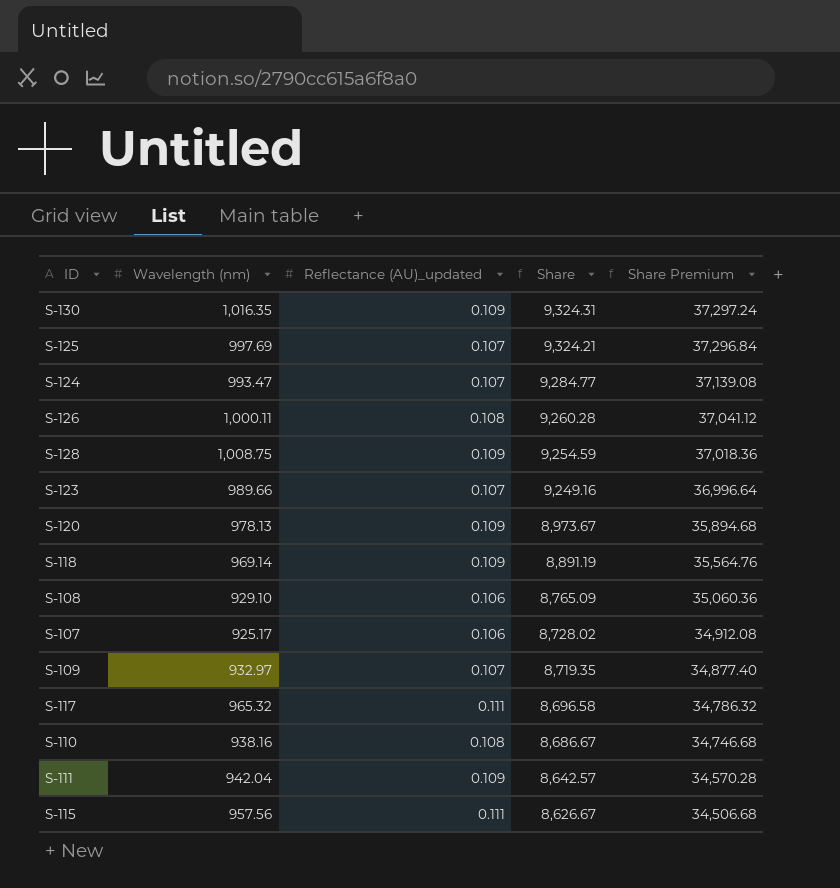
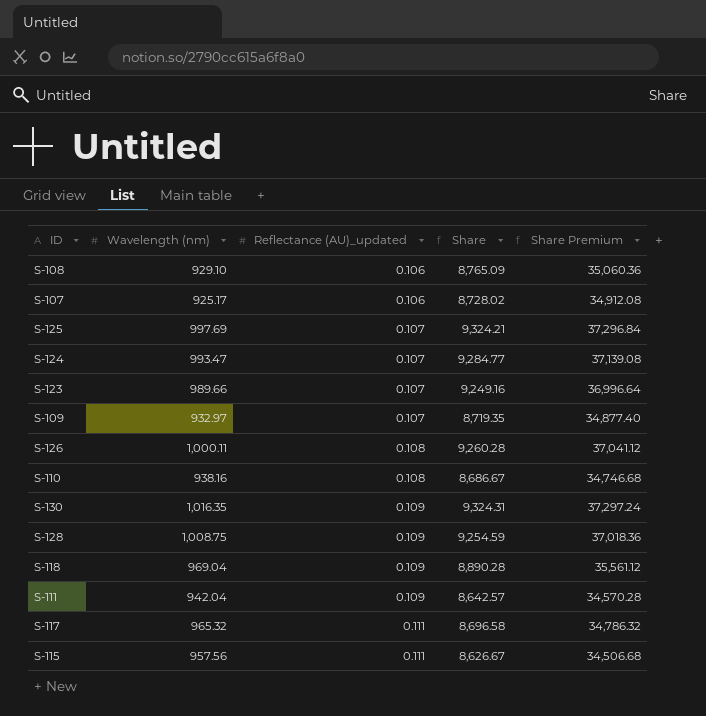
row order: Share descending -> Reflectance (AU)_updated ascending
row S-120: 978.13 | 0.109 | 8,973.67 | 35,894.68 -> none
S-118 | Wavelength (nm): 969.14 -> 969.04
S-118 | Share: 8,891.19 -> 8,890.28
S-118 | Share Premium: 35,564.76 -> 35,561.12

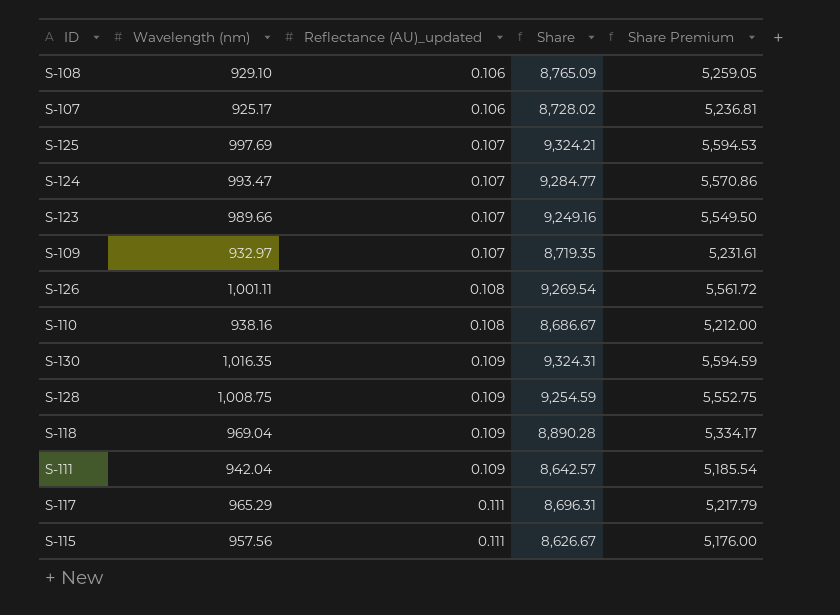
column Share Premium | formula: [Share] * 4 -> [Share] * 0.6
S-126 | Wavelength (nm): 1,000.11 -> 1,001.11
S-126 | Share: 9,260.28 -> 9,269.54
S-117 | Wavelength (nm): 965.32 -> 965.29
S-117 | Share: 8,696.58 -> 8,696.31

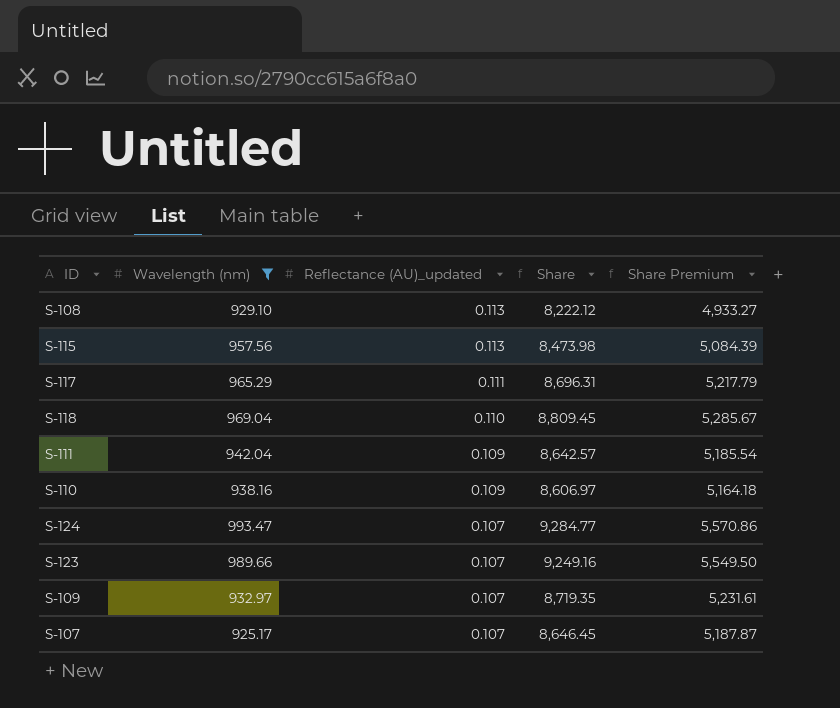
filter: none -> Wavelength (nm) <= 993.47
row order: Reflectance (AU)_updated ascending -> Reflectance (AU)_updated descending
S-108 | Reflectance (AU)_updated: 0.106 -> 0.113
S-108 | Share: 8,765.09 -> 8,222.12
S-108 | Share Premium: 5,259.05 -> 4,933.27
S-115 | Reflectance (AU)_updated: 0.111 -> 0.113
S-115 | Share: 8,626.67 -> 8,473.98
S-115 | Share Premium: 5,176.00 -> 5,084.39
S-118 | Reflectance (AU)_updated: 0.109 -> 0.110
S-118 | Share: 8,890.28 -> 8,809.45
S-118 | Share Premium: 5,334.17 -> 5,285.67
S-110 | Reflectance (AU)_updated: 0.108 -> 0.109
S-110 | Share: 8,686.67 -> 8,606.97
S-110 | Share Premium: 5,212.00 -> 5,164.18
S-107 | Reflectance (AU)_updated: 0.106 -> 0.107
S-107 | Share: 8,728.02 -> 8,646.45
S-107 | Share Premium: 5,236.81 -> 5,187.87

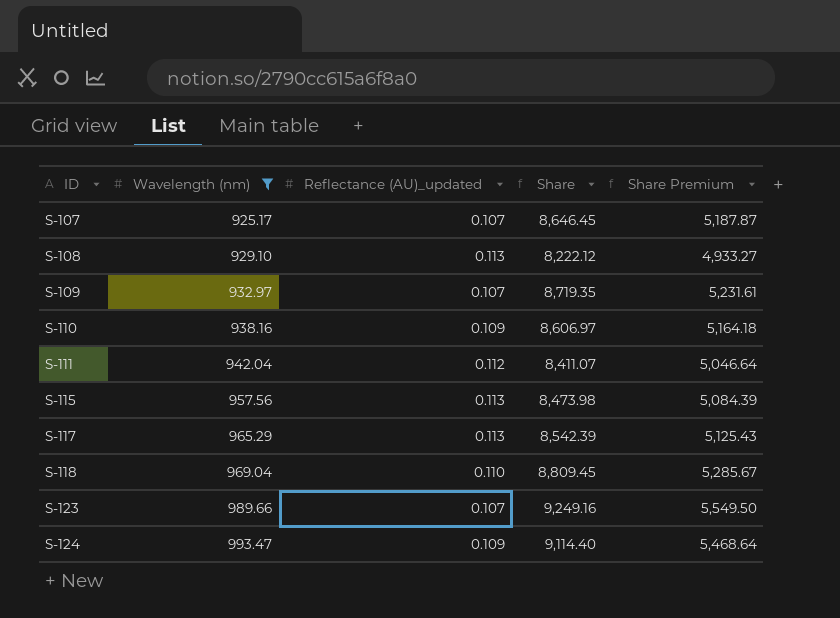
row order: Reflectance (AU)_updated descending -> ID ascending
S-111 | Reflectance (AU)_updated: 0.109 -> 0.112
S-111 | Share: 8,642.57 -> 8,411.07
S-111 | Share Premium: 5,185.54 -> 5,046.64
S-117 | Reflectance (AU)_updated: 0.111 -> 0.113
S-117 | Share: 8,696.31 -> 8,542.39
S-117 | Share Premium: 5,217.79 -> 5,125.43
S-124 | Reflectance (AU)_updated: 0.107 -> 0.109
S-124 | Share: 9,284.77 -> 9,114.40
S-124 | Share Premium: 5,570.86 -> 5,468.64

